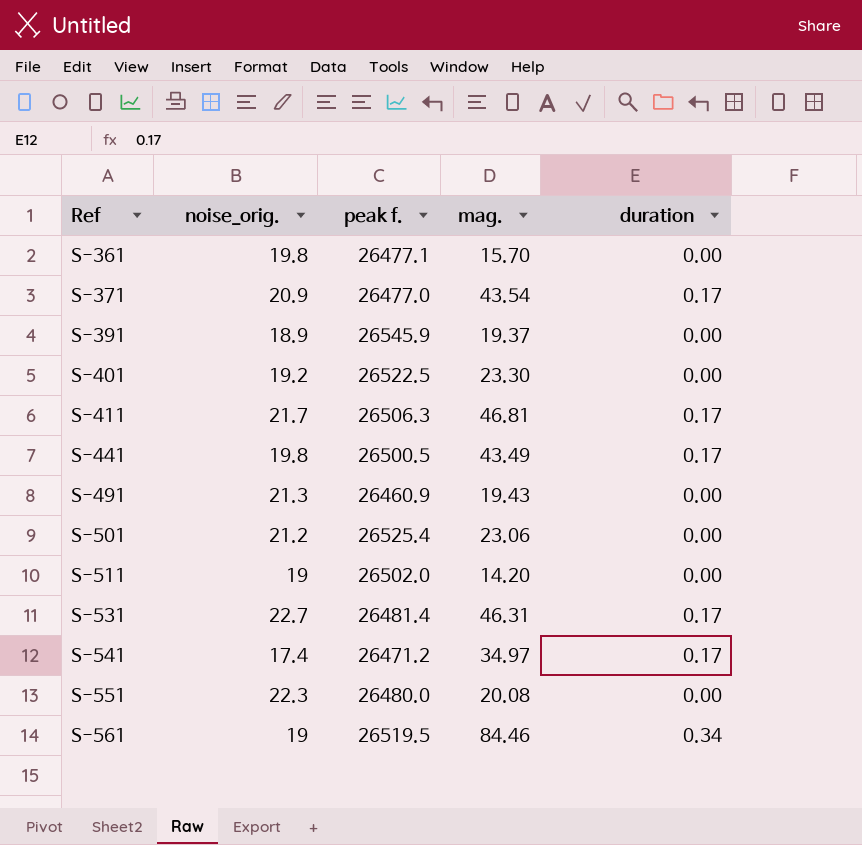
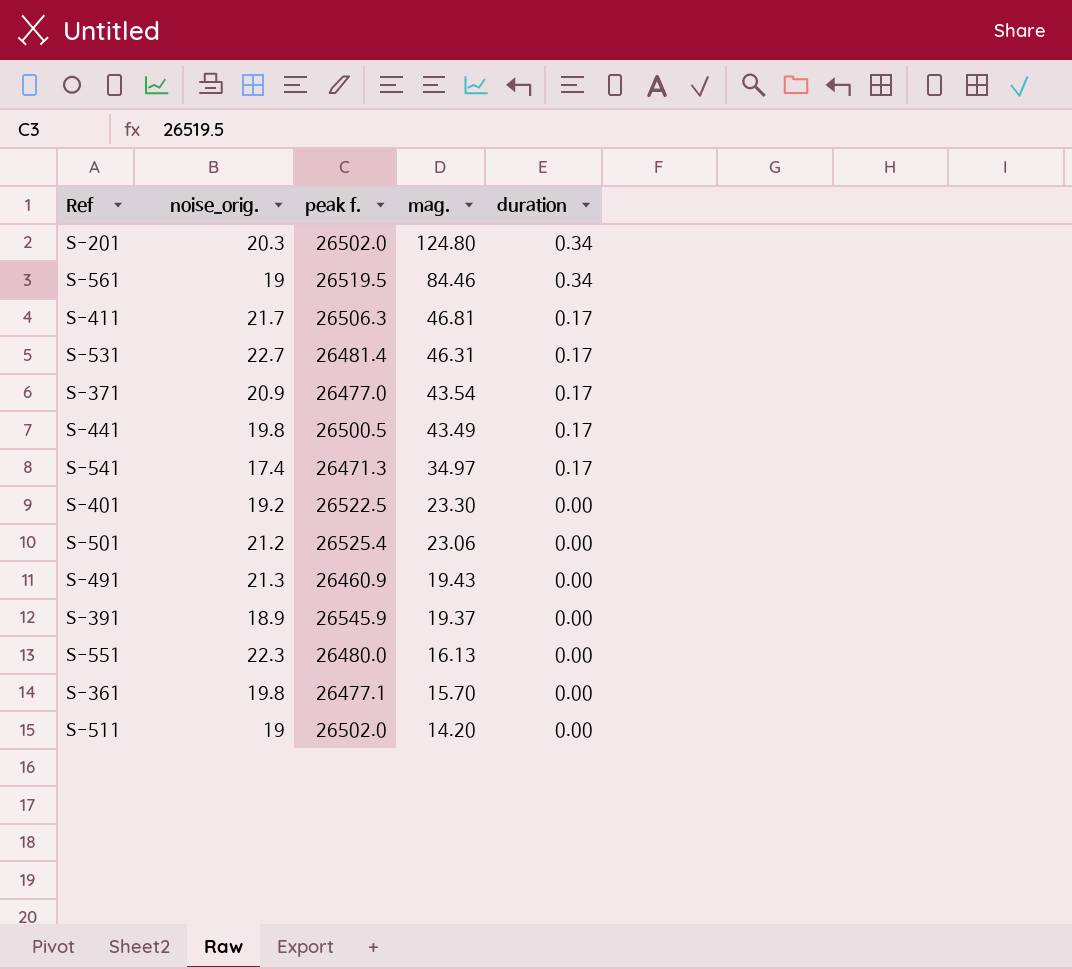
row order: Ref ascending -> mag. descending
row S-201: none -> 20.3 | 26502.0 | 124.80 | 0.34
S-541 | peak f.: 26471.2 -> 26471.3
S-551 | mag.: 20.08 -> 16.13

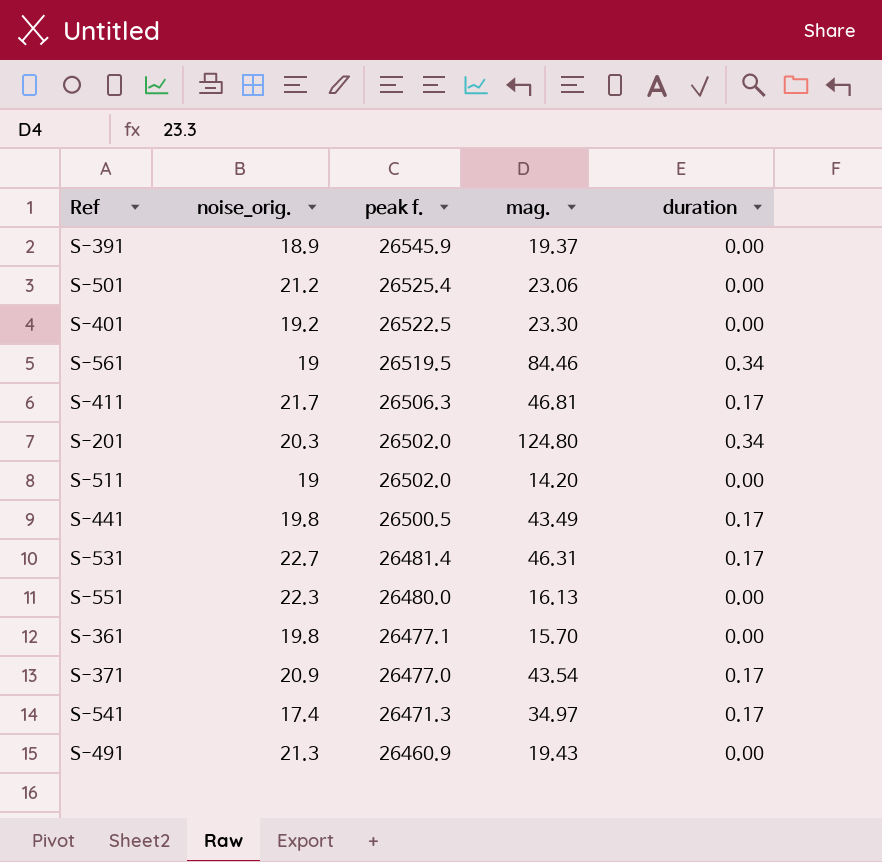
row order: mag. descending -> peak f. descending

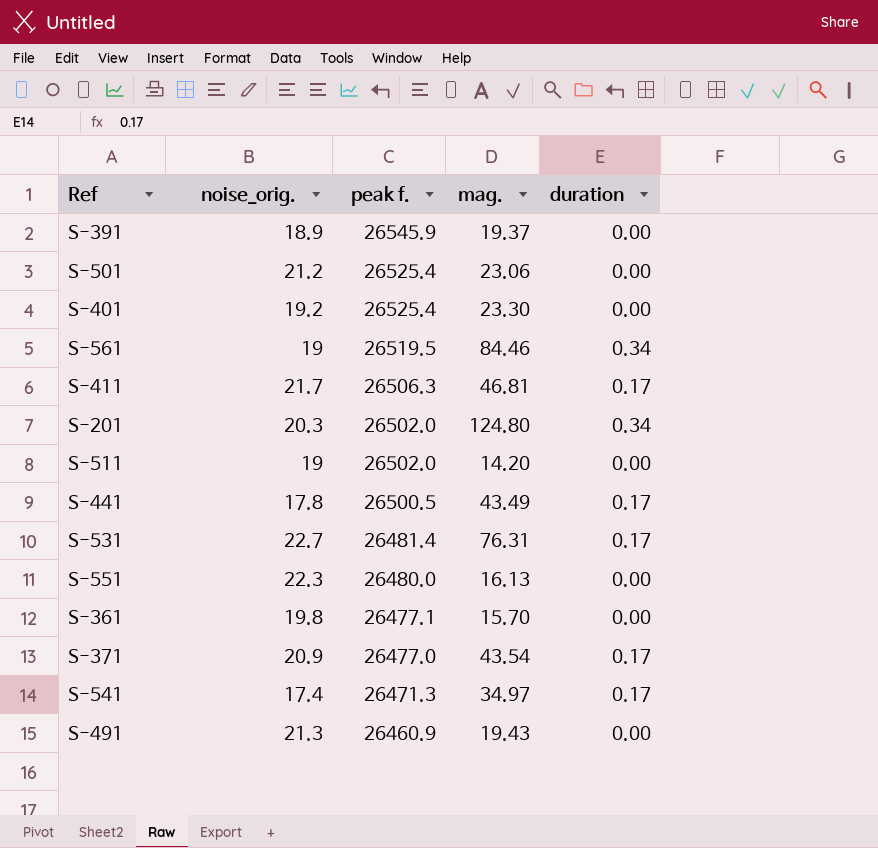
S-401 | peak f.: 26522.5 -> 26525.4
S-441 | noise_orig.: 19.8 -> 17.8
S-531 | mag.: 46.31 -> 76.31

